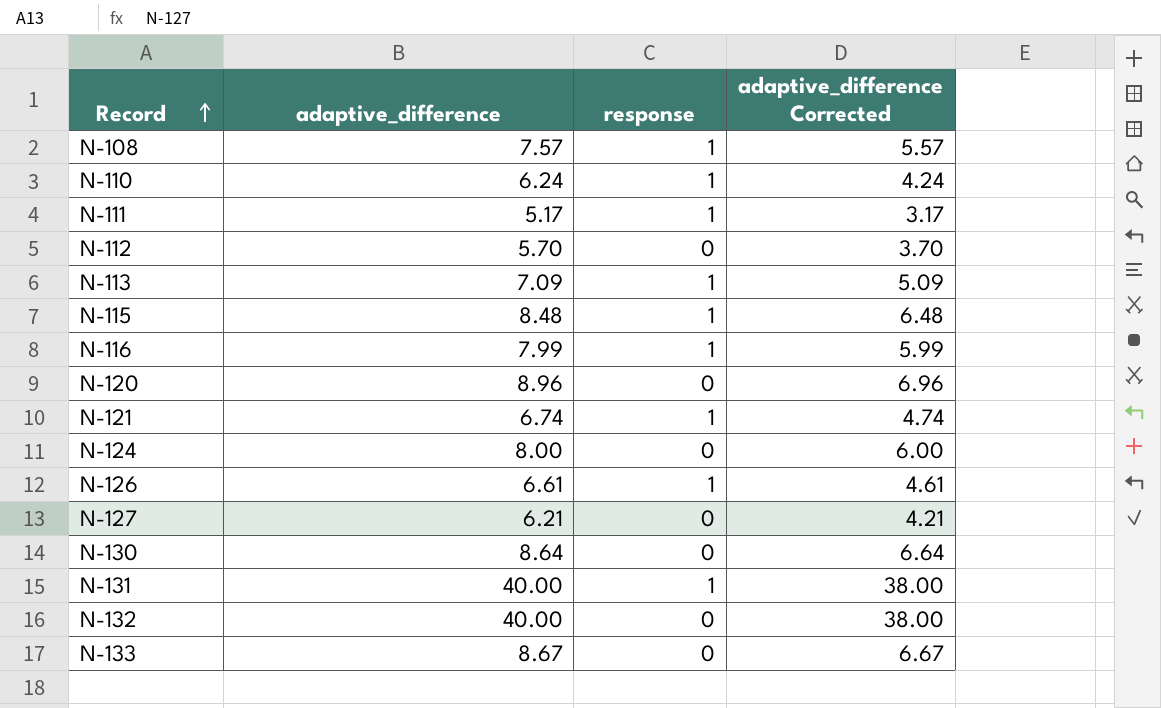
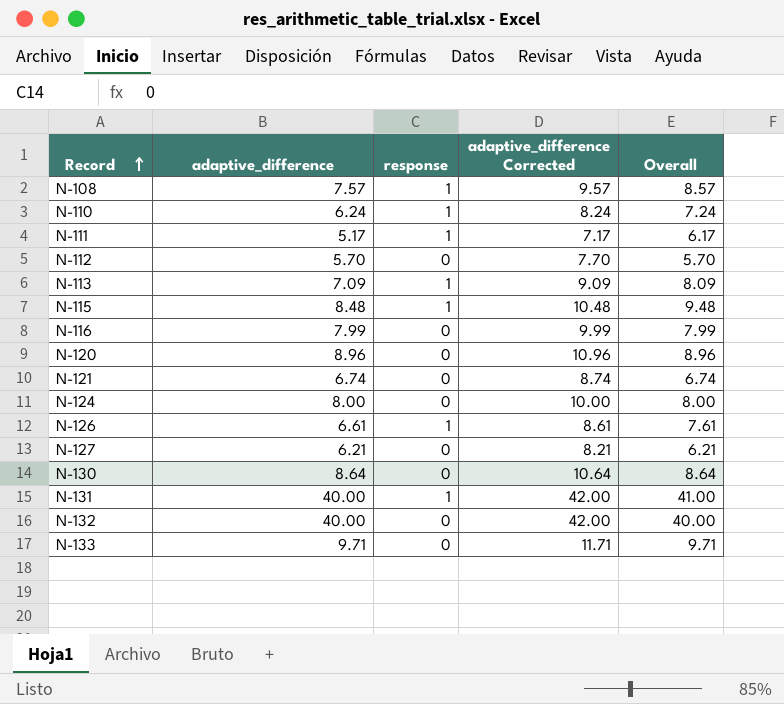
column adaptive_difference Corrected | formula: [adaptive_difference] - 2 -> [adaptive_difference] + 2
column Overall | formula: none -> [adaptive_difference] + [response]
N-116 | response: 1 -> 0
N-121 | response: 1 -> 0
N-133 | adaptive_difference: 8.67 -> 9.71

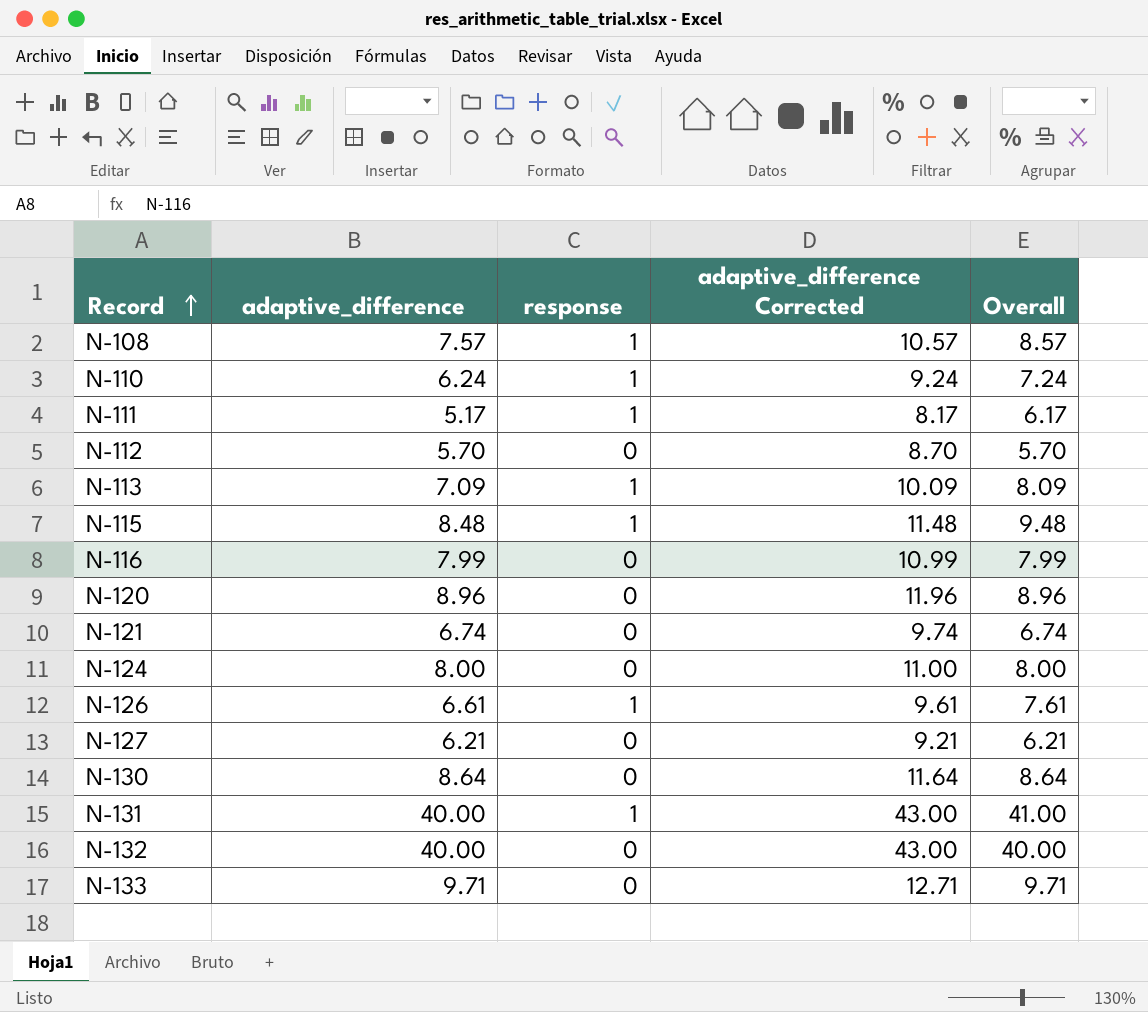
column adaptive_difference Corrected | formula: [adaptive_difference] + 2 -> [adaptive_difference] + 3

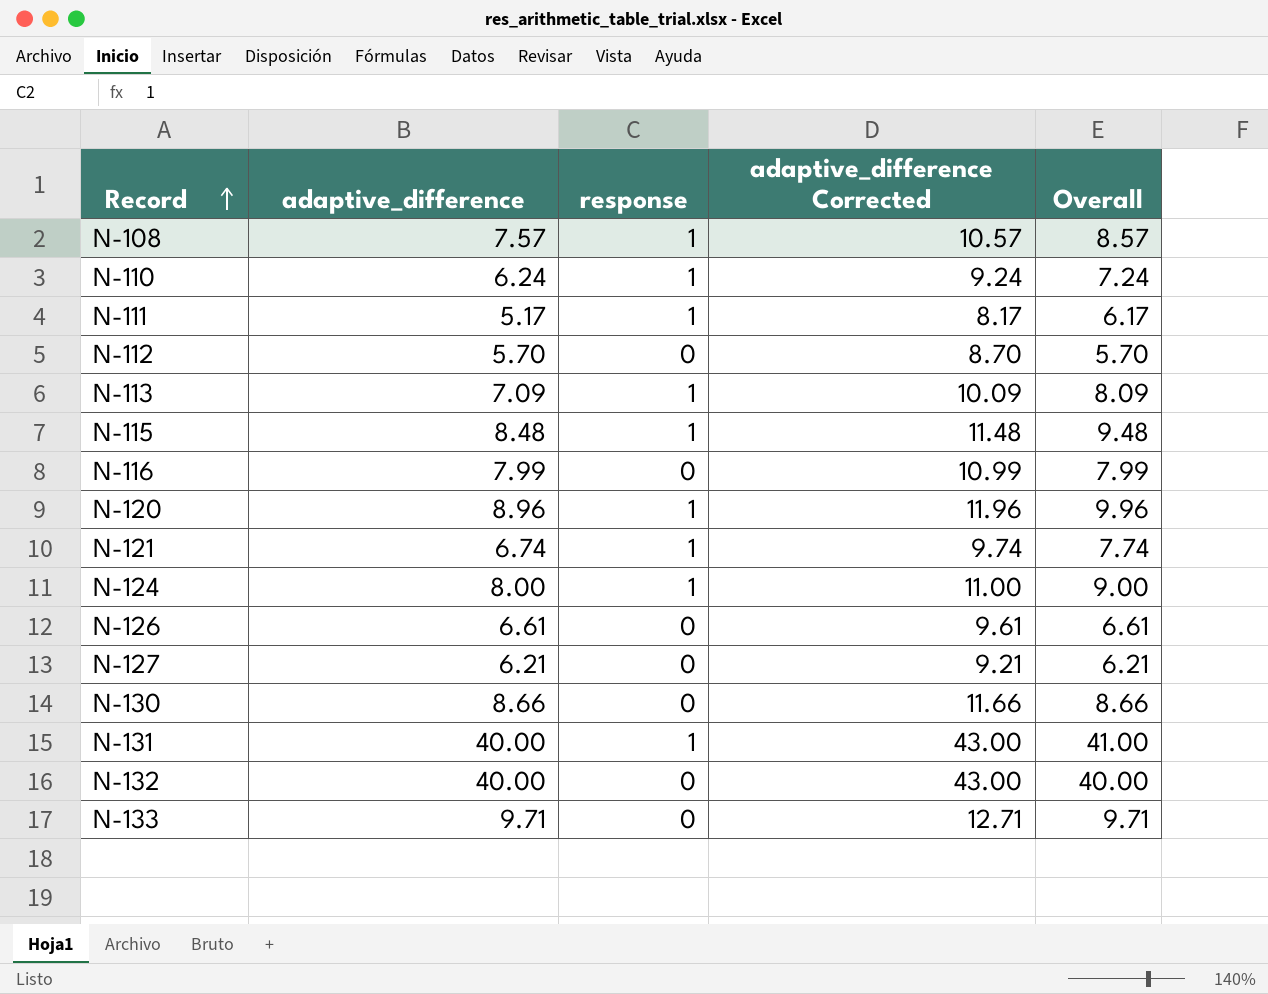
N-120 | response: 0 -> 1
N-120 | Overall: 8.96 -> 9.96
N-121 | response: 0 -> 1
N-121 | Overall: 6.74 -> 7.74
N-124 | response: 0 -> 1
N-124 | Overall: 8.00 -> 9.00
N-126 | response: 1 -> 0
N-126 | Overall: 7.61 -> 6.61
N-130 | adaptive_difference: 8.64 -> 8.66
N-130 | adaptive_difference Corrected: 11.64 -> 11.66
N-130 | Overall: 8.64 -> 8.66

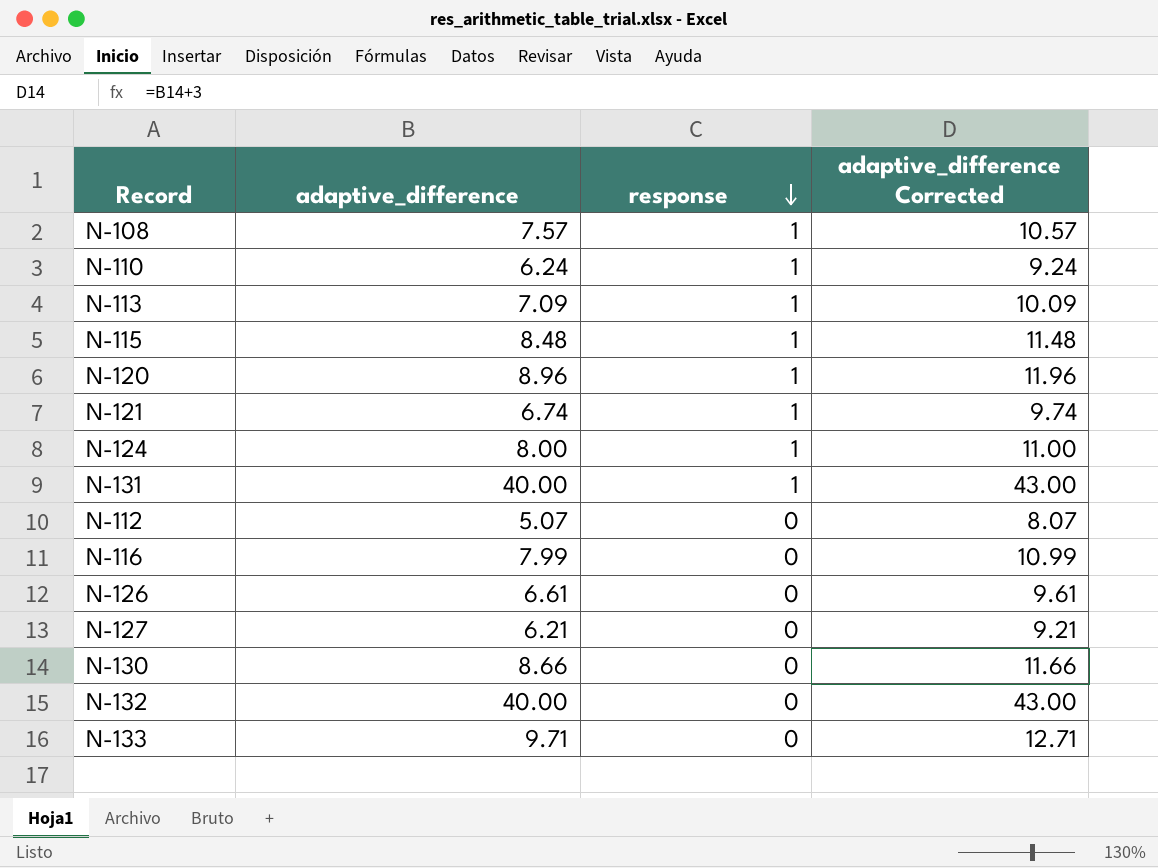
row order: Record ascending -> response descending
column Overall | formula: [adaptive_difference] + [response] -> none
row N-111: 5.17 | 1 | 8.17 | 6.17 -> none
N-112 | adaptive_difference: 5.70 -> 5.07
N-112 | adaptive_difference Corrected: 8.70 -> 8.07

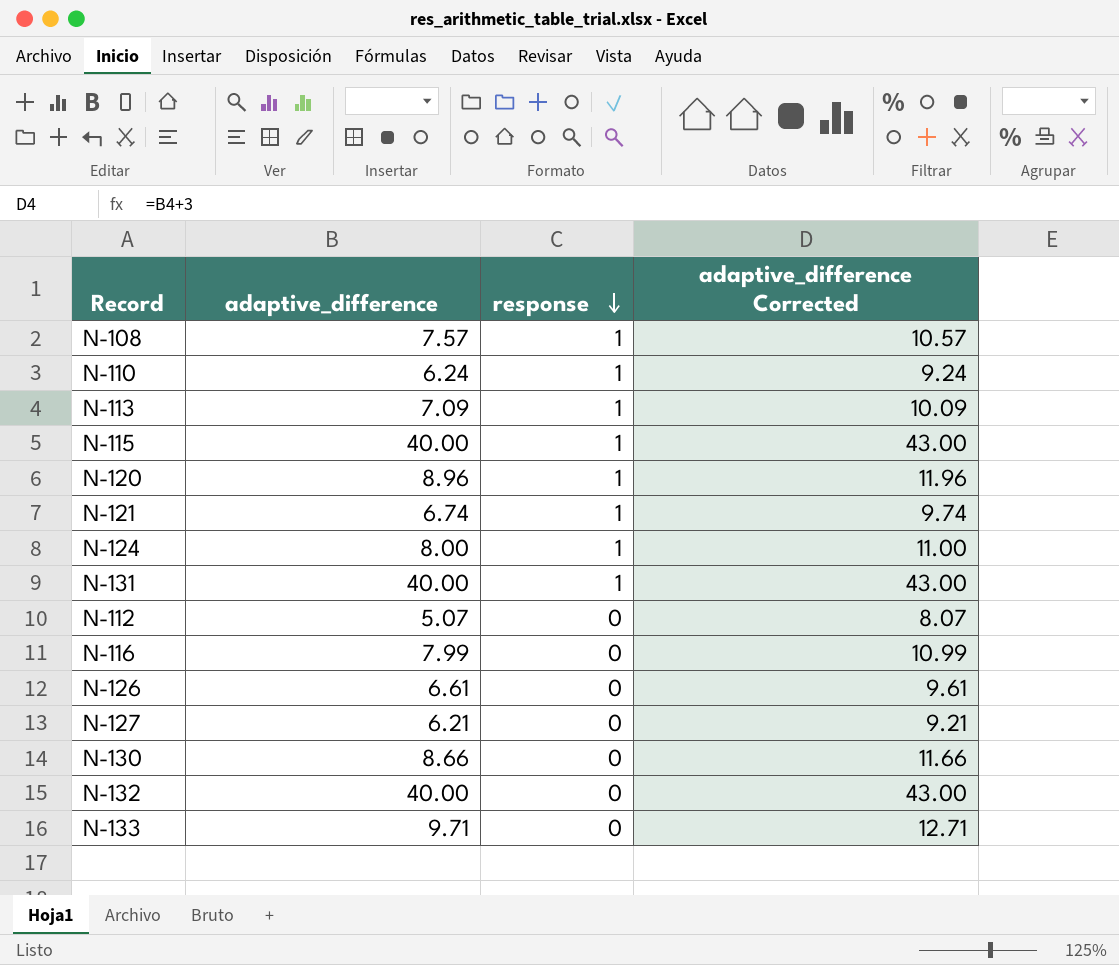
N-115 | adaptive_difference: 8.48 -> 40.00
N-115 | adaptive_difference Corrected: 11.48 -> 43.00

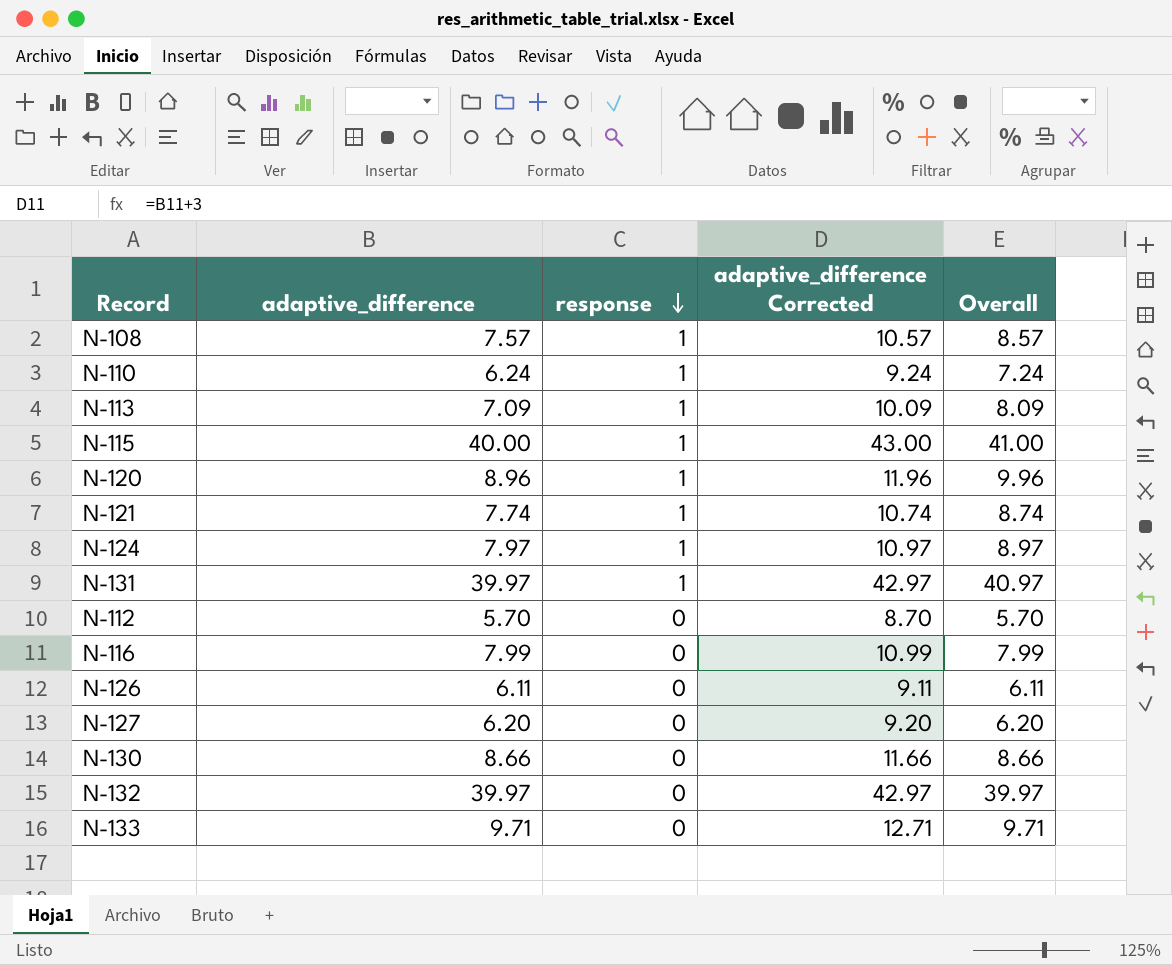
column Overall | formula: none -> [adaptive_difference] + [response]
N-121 | adaptive_difference: 6.74 -> 7.74
N-121 | adaptive_difference Corrected: 9.74 -> 10.74
N-124 | adaptive_difference: 8.00 -> 7.97
N-124 | adaptive_difference Corrected: 11.00 -> 10.97
N-131 | adaptive_difference: 40.00 -> 39.97
N-131 | adaptive_difference Corrected: 43.00 -> 42.97
N-112 | adaptive_difference: 5.07 -> 5.70
N-112 | adaptive_difference Corrected: 8.07 -> 8.70
N-126 | adaptive_difference: 6.61 -> 6.11
N-126 | adaptive_difference Corrected: 9.61 -> 9.11
N-127 | adaptive_difference: 6.21 -> 6.20
N-127 | adaptive_difference Corrected: 9.21 -> 9.20
N-132 | adaptive_difference: 40.00 -> 39.97
N-132 | adaptive_difference Corrected: 43.00 -> 42.97

